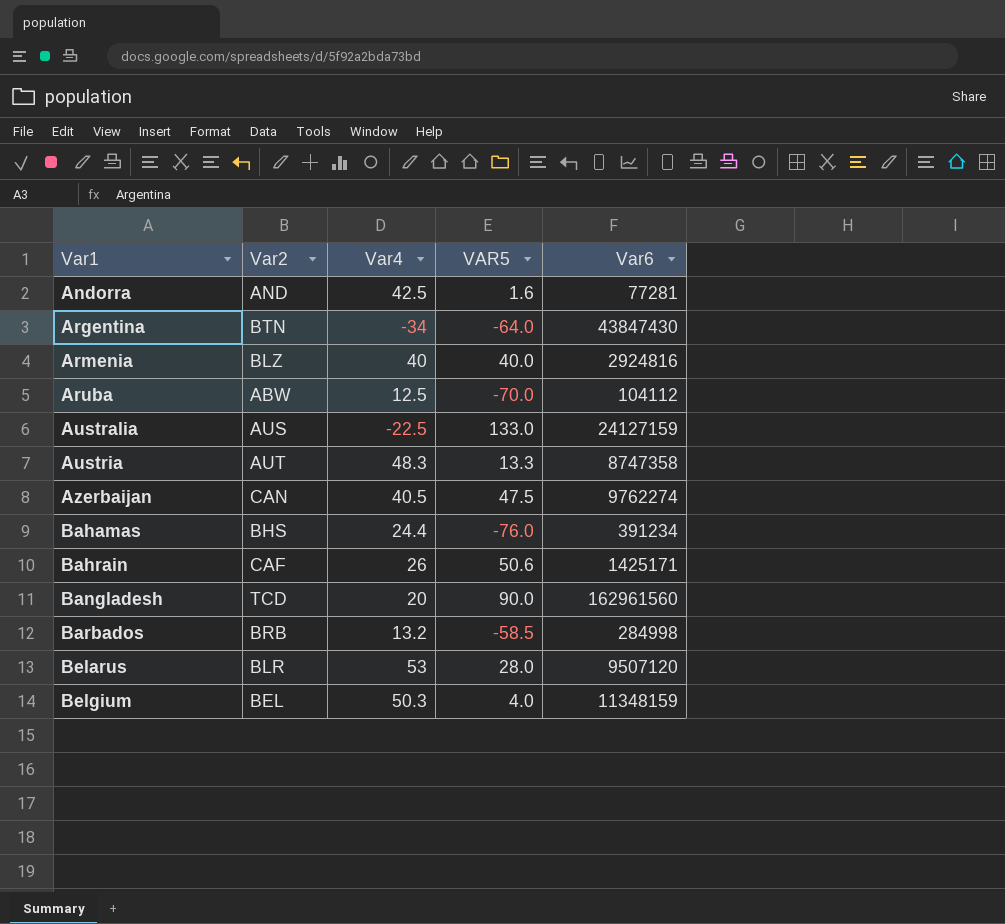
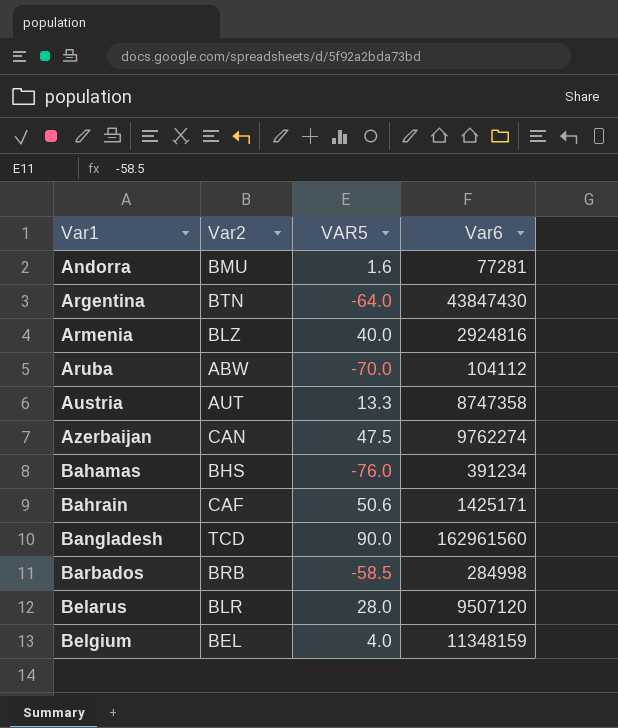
column Var4 | position: 3 -> none
row Australia: AUS | -22.5 | 133.0 | 24127159 -> none
Andorra | Var2: AND -> BMU

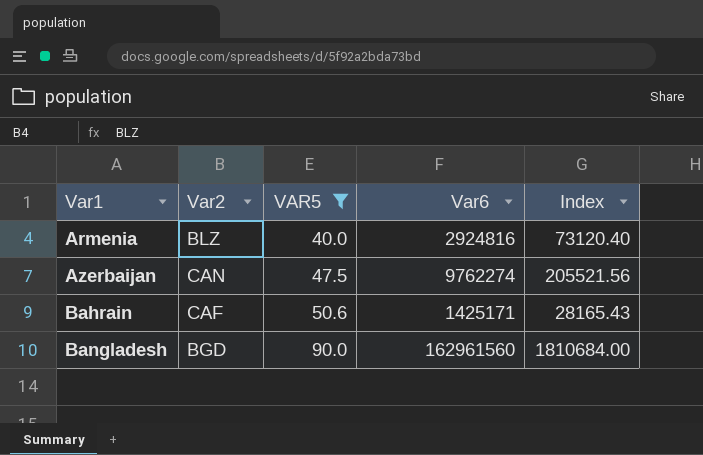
filter: none -> VAR5 >= 40.0
column Index | formula: none -> [Var6] / [VAR5]
Bangladesh | Var2: TCD -> BGD

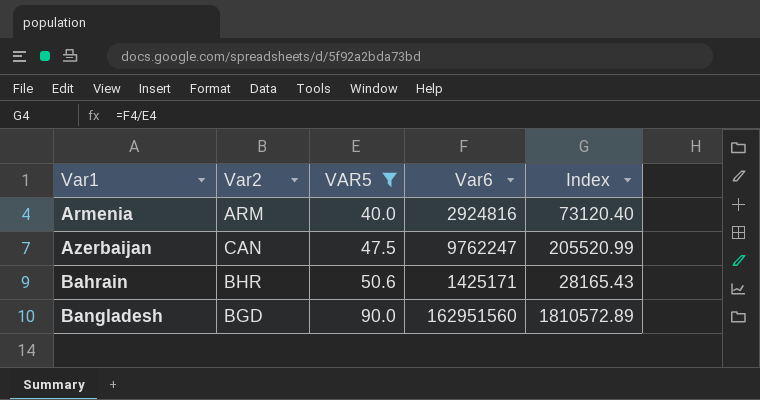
Armenia | Var2: BLZ -> ARM
Azerbaijan | Var6: 9762274 -> 9762247
Azerbaijan | Index: 205521.56 -> 205520.99
Bahrain | Var2: CAF -> BHR
Bangladesh | Var6: 162961560 -> 162951560
Bangladesh | Index: 1810684.00 -> 1810572.89

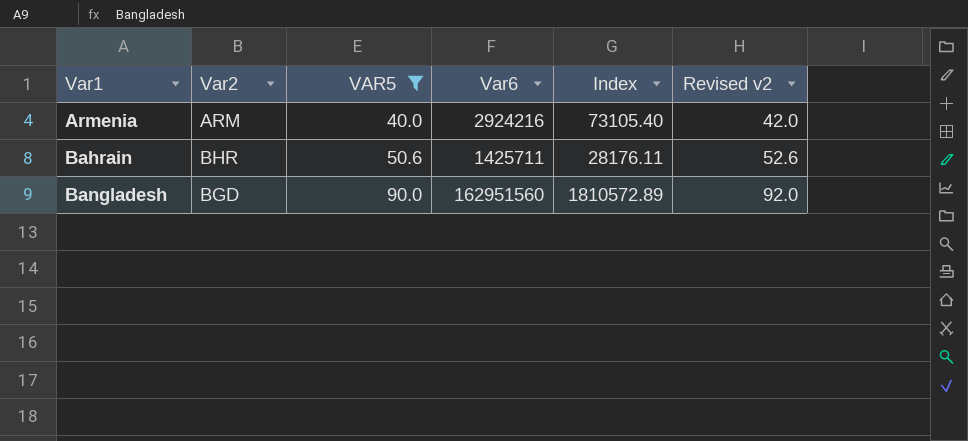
column Revised v2 | formula: none -> [VAR5] + 2
row Azerbaijan: CAN | 47.5 | 9762247 | 205520.99 -> none
Armenia | Var6: 2924816 -> 2924216
Armenia | Index: 73120.40 -> 73105.40
Bahrain | Var6: 1425171 -> 1425711
Bahrain | Index: 28165.43 -> 28176.11

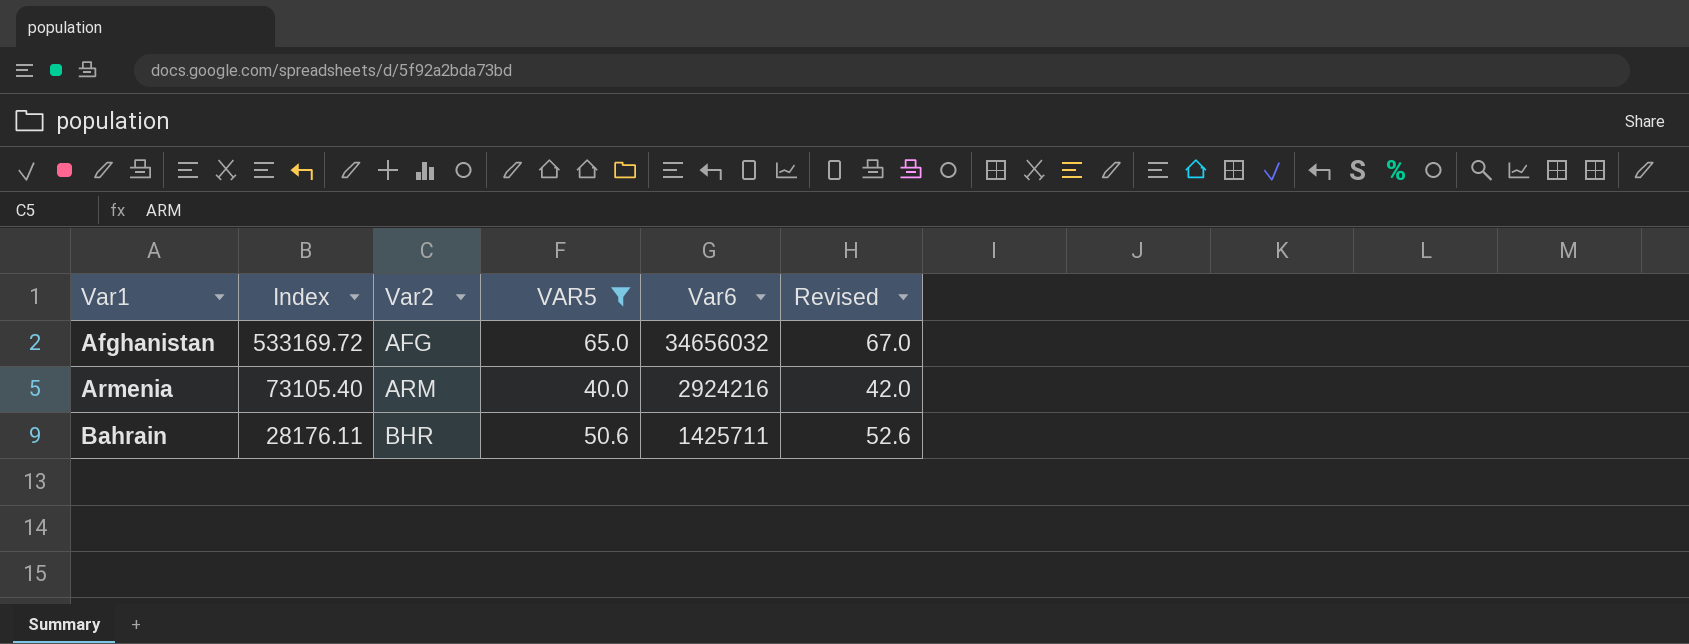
column Index | position: 5 -> 2
column name: Revised v2 -> Revised
row Bangladesh: BGD | 90.0 | 162951560 | 1810572.89 | 92.0 -> none
row Afghanistan: none -> 533169.72 | AFG | 65.0 | 34656032 | 67.0

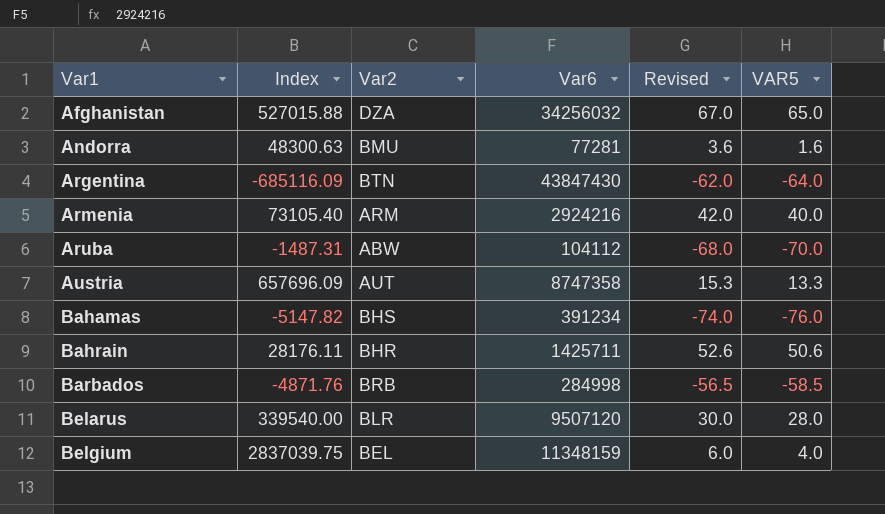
filter: VAR5 >= 40.0 -> none
column VAR5 | position: 4 -> 6
Afghanistan | Index: 533169.72 -> 527015.88
Afghanistan | Var2: AFG -> DZA
Afghanistan | Var6: 34656032 -> 34256032

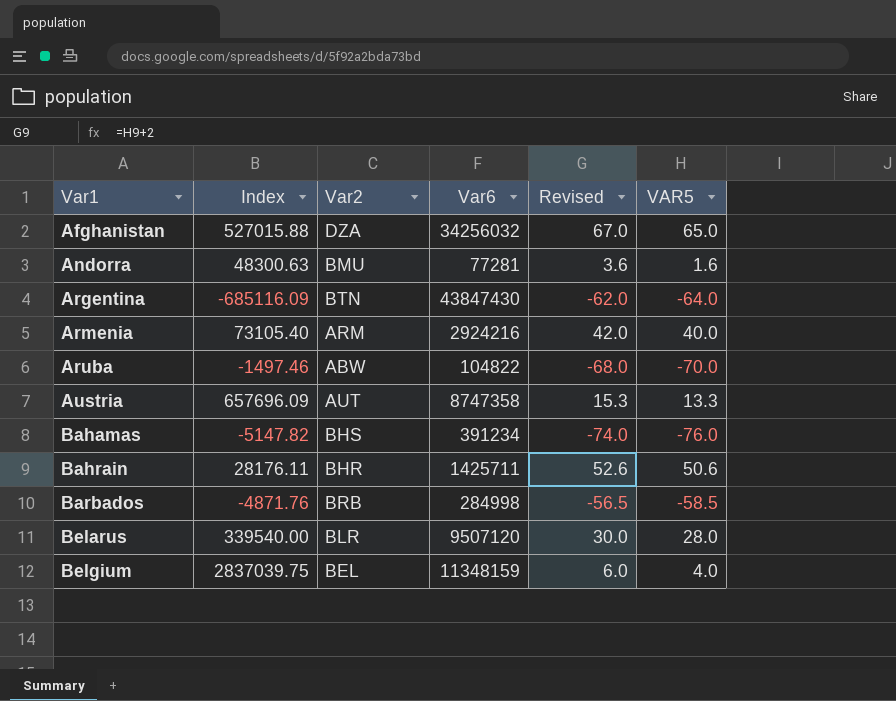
Aruba | Index: -1487.31 -> -1497.46
Aruba | Var6: 104112 -> 104822

